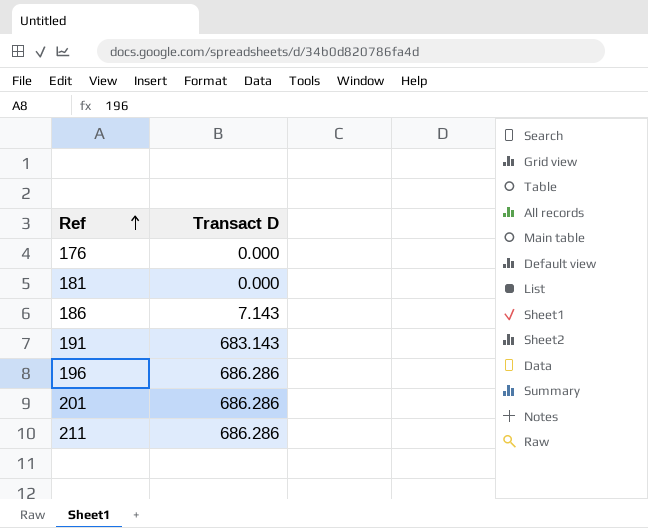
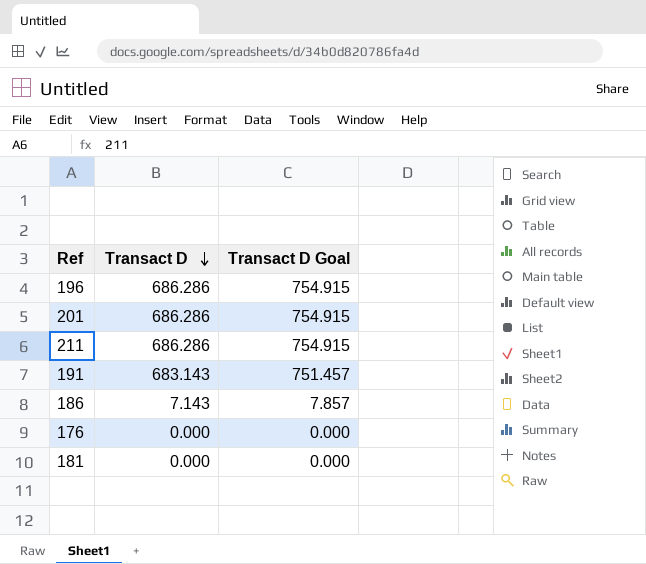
row order: Ref ascending -> Transact D descending
column Transact D Goal | formula: none -> [Transact D] * 1.1

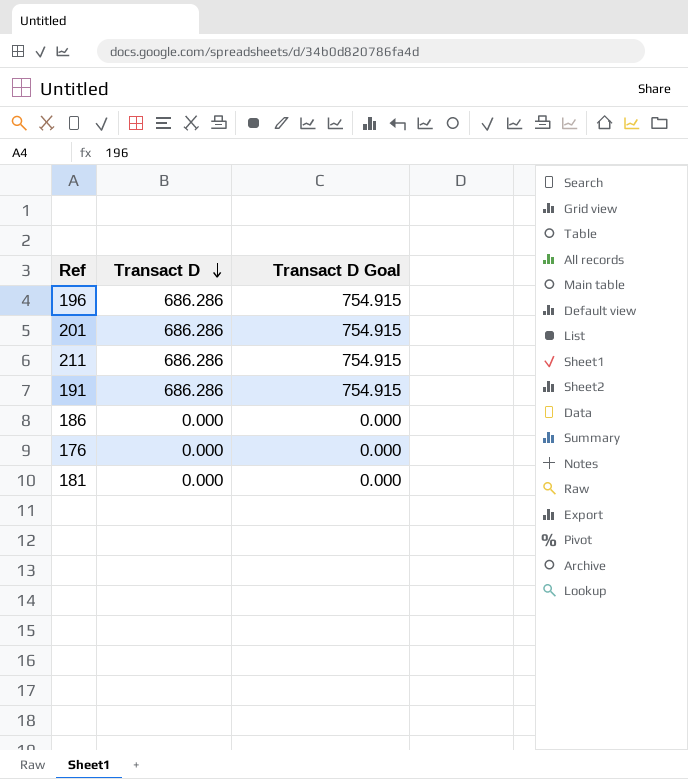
191 | Transact D: 683.143 -> 686.286
191 | Transact D Goal: 751.457 -> 754.915
186 | Transact D: 7.143 -> 0.000
186 | Transact D Goal: 7.857 -> 0.000

